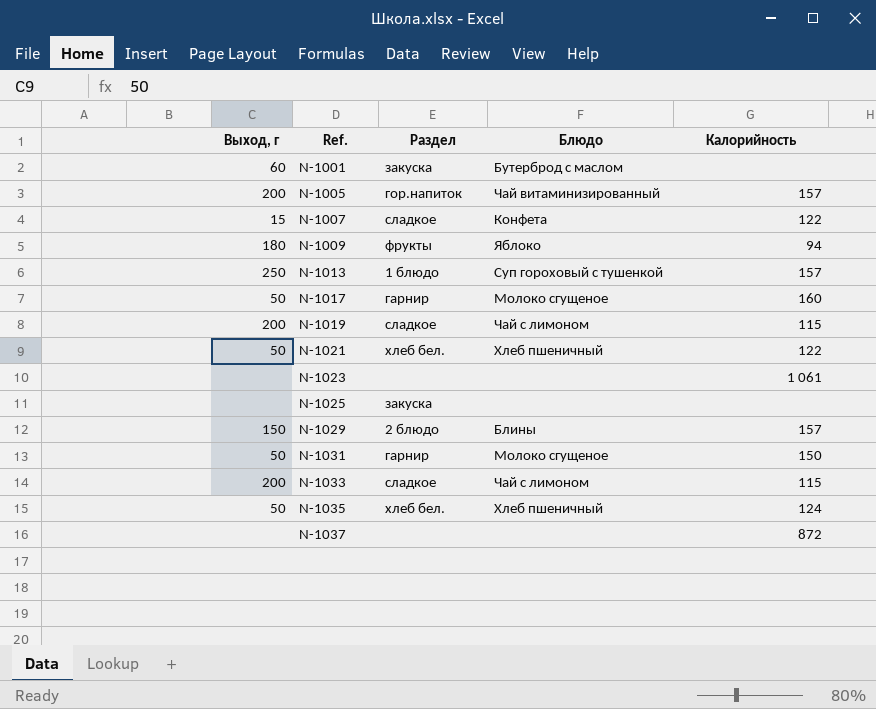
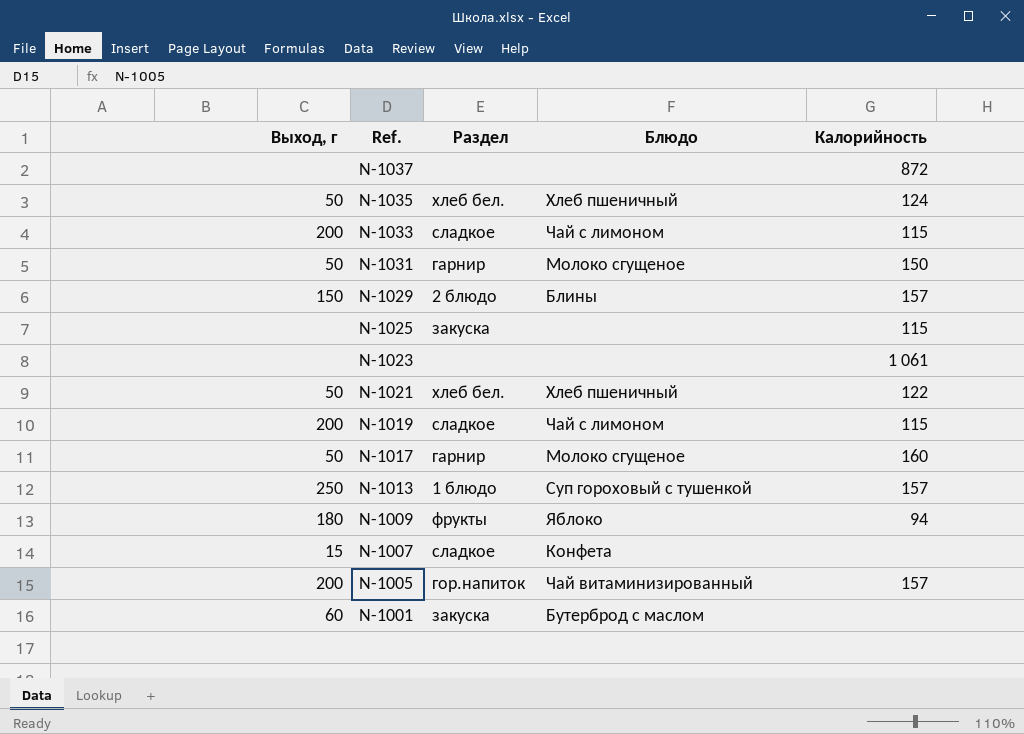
row order: Ref. ascending -> Ref. descending
N-1025 | Калорийность: none -> 115
N-1007 | Калорийность: 122 -> none

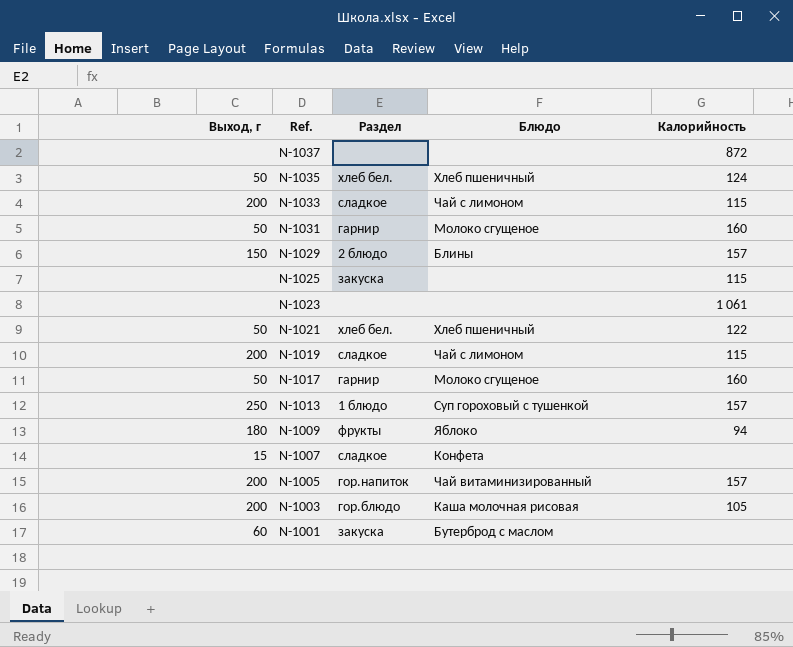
N-1031 | Калорийность: 150 -> 160
row N-1003: none -> 200 | гор.блюдо | Каша молочная рисовая | 105

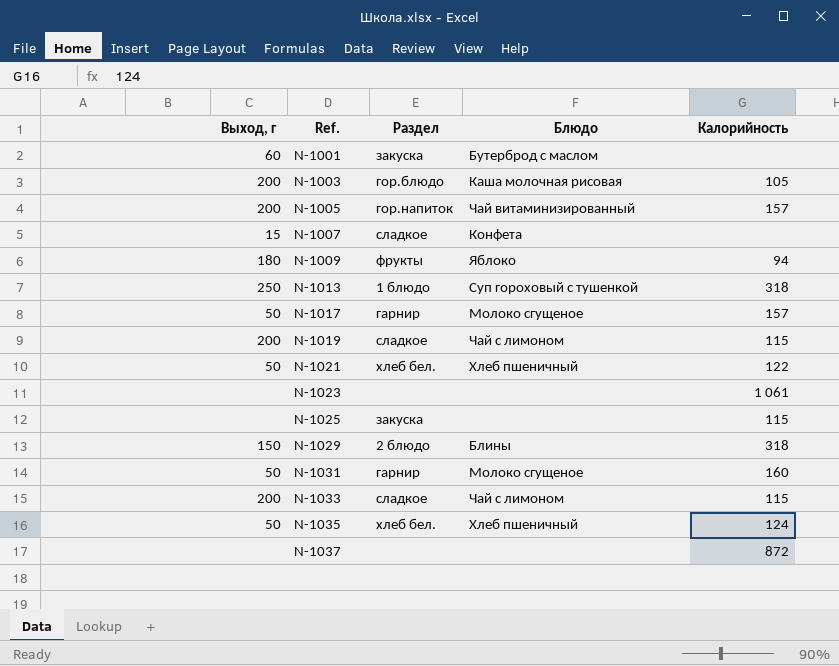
row order: Ref. descending -> Ref. ascending
N-1013 | Калорийность: 157 -> 318
N-1017 | Калорийность: 160 -> 157
N-1029 | Калорийность: 157 -> 318

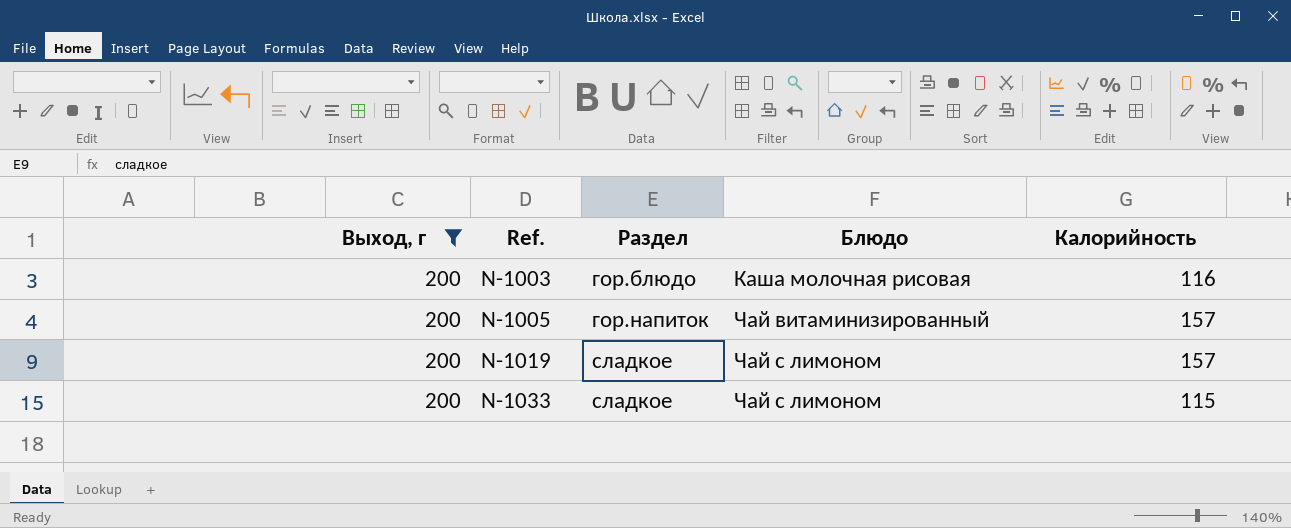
filter: none -> Выход, г = 200
N-1003 | Калорийность: 105 -> 116
N-1019 | Калорийность: 115 -> 157

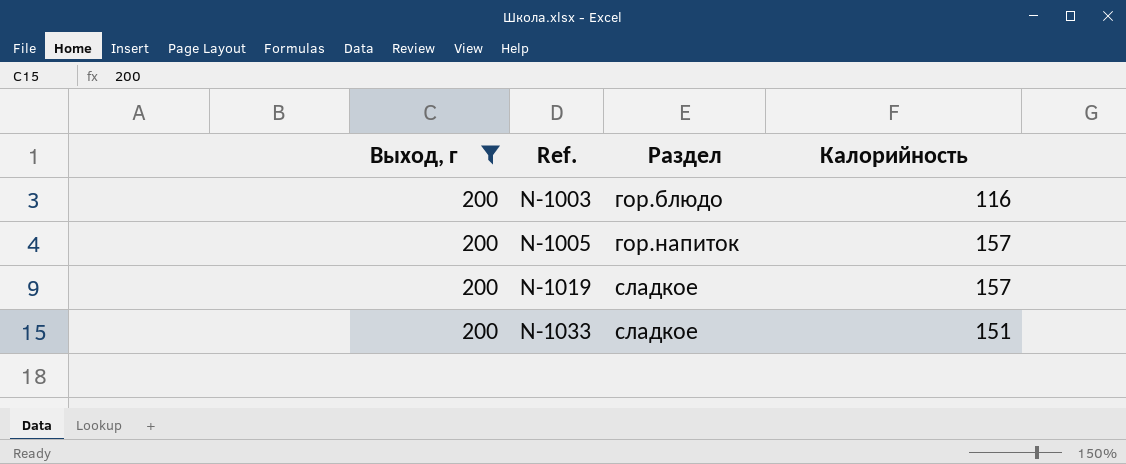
column Блюдо | position: 4 -> none
N-1033 | Калорийность: 115 -> 151

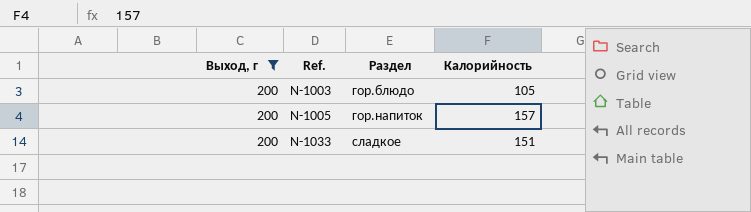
row N-1019: 200 | сладкое | 157 -> none
N-1003 | Калорийность: 116 -> 105

